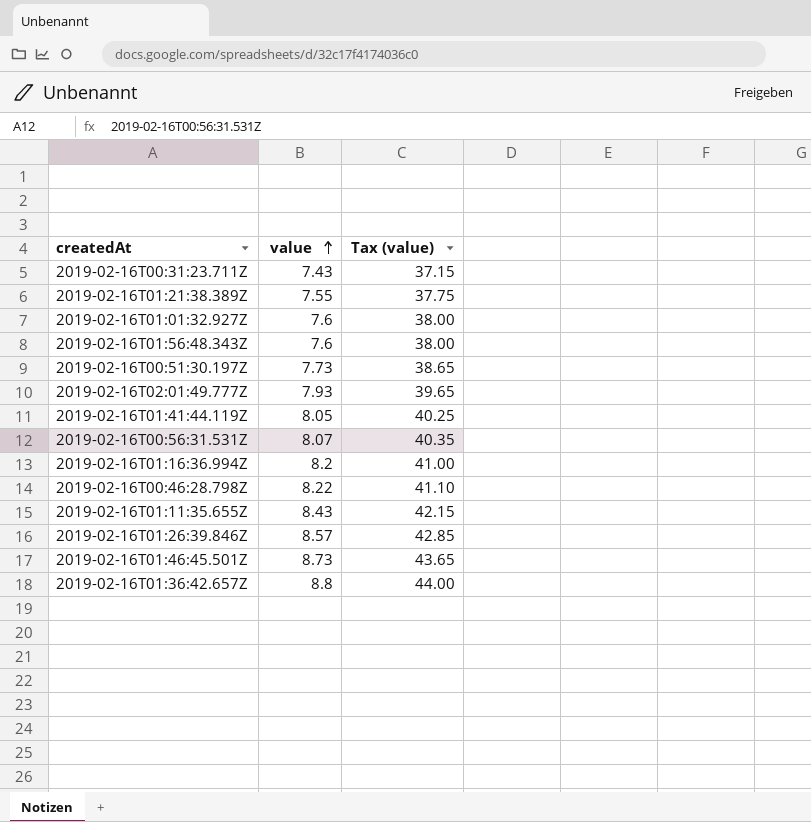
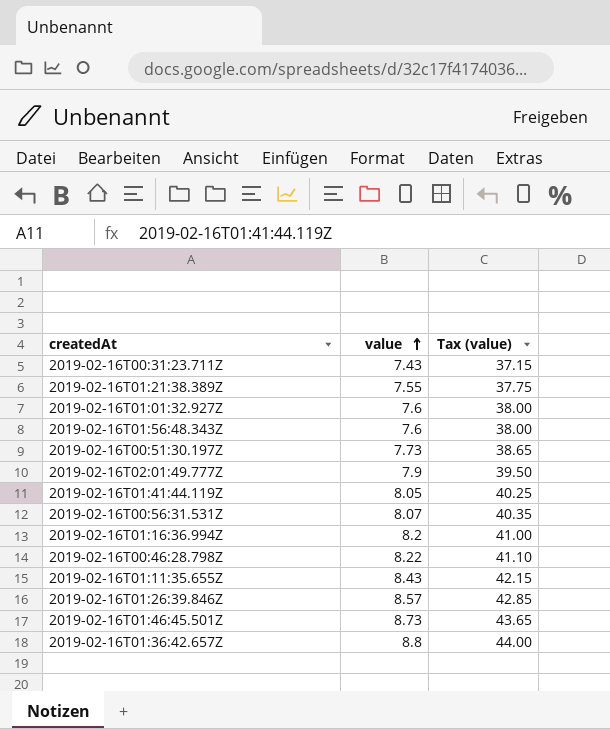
2019-02-16T02:01:49.777Z | value: 7.93 -> 7.9
2019-02-16T02:01:49.777Z | Tax (value): 39.65 -> 39.50

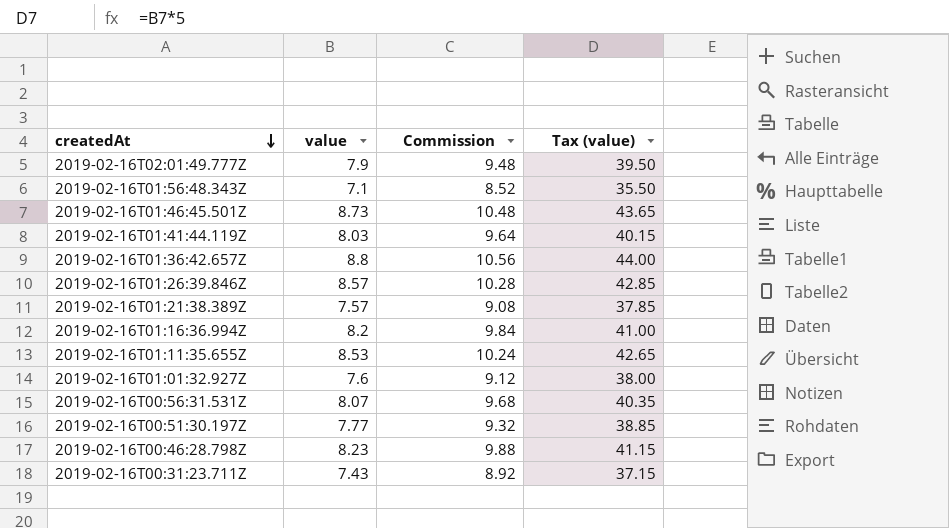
row order: value ascending -> createdAt descending
column Commission | formula: none -> [value] * 1.2
2019-02-16T01:56:48.343Z | value: 7.6 -> 7.1
2019-02-16T01:56:48.343Z | Tax (value): 38.00 -> 35.50
2019-02-16T01:41:44.119Z | value: 8.05 -> 8.03
2019-02-16T01:41:44.119Z | Tax (value): 40.25 -> 40.15
2019-02-16T01:21:38.389Z | value: 7.55 -> 7.57
2019-02-16T01:21:38.389Z | Tax (value): 37.75 -> 37.85
2019-02-16T01:11:35.655Z | value: 8.43 -> 8.53
2019-02-16T01:11:35.655Z | Tax (value): 42.15 -> 42.65
2019-02-16T00:51:30.197Z | value: 7.73 -> 7.77
2019-02-16T00:51:30.197Z | Tax (value): 38.65 -> 38.85
2019-02-16T00:46:28.798Z | value: 8.22 -> 8.23
2019-02-16T00:46:28.798Z | Tax (value): 41.10 -> 41.15

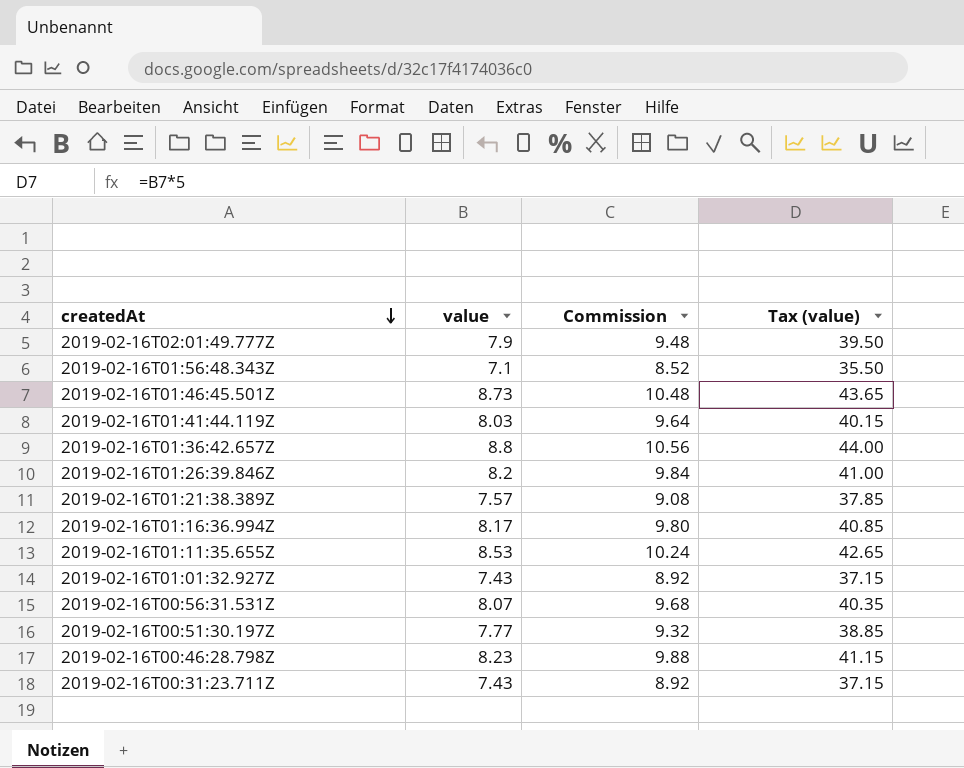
2019-02-16T01:26:39.846Z | value: 8.57 -> 8.2
2019-02-16T01:26:39.846Z | Commission: 10.28 -> 9.84
2019-02-16T01:26:39.846Z | Tax (value): 42.85 -> 41.00
2019-02-16T01:16:36.994Z | value: 8.2 -> 8.17
2019-02-16T01:16:36.994Z | Commission: 9.84 -> 9.80
2019-02-16T01:16:36.994Z | Tax (value): 41.00 -> 40.85
2019-02-16T01:01:32.927Z | value: 7.6 -> 7.43
2019-02-16T01:01:32.927Z | Commission: 9.12 -> 8.92
2019-02-16T01:01:32.927Z | Tax (value): 38.00 -> 37.15

